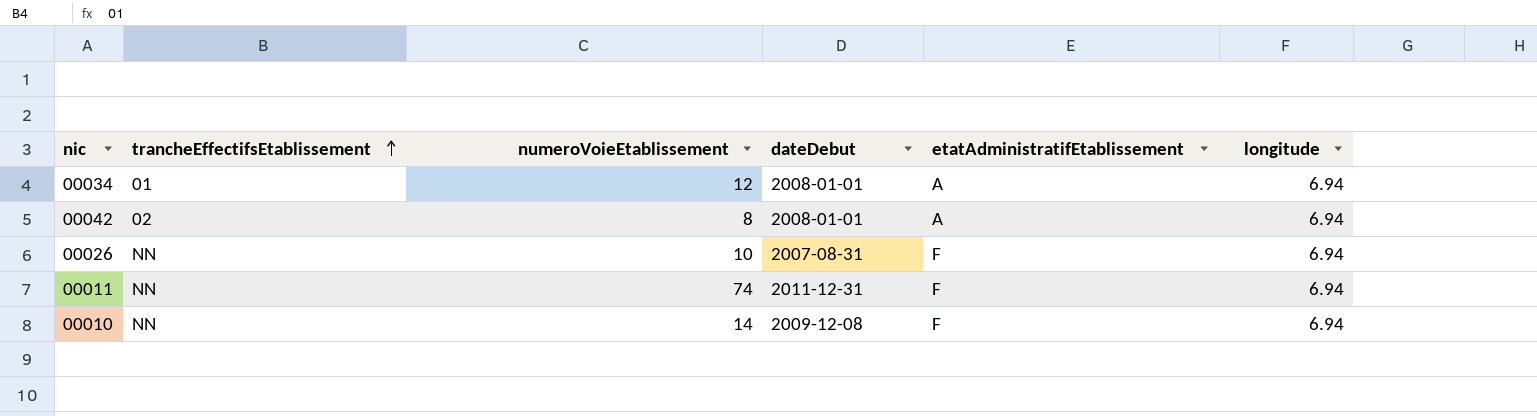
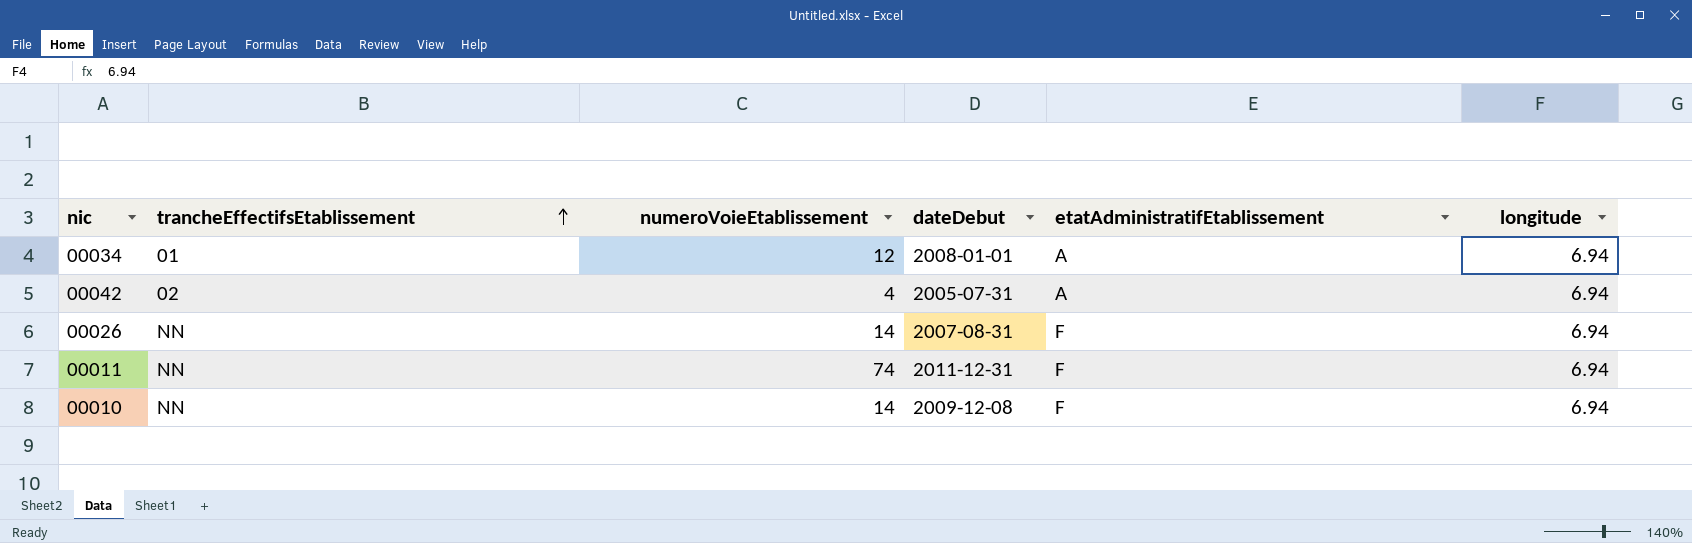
00042 | numeroVoieEtablissement: 8 -> 4
00042 | dateDebut: 2008-01-01 -> 2005-07-31
00026 | numeroVoieEtablissement: 10 -> 14

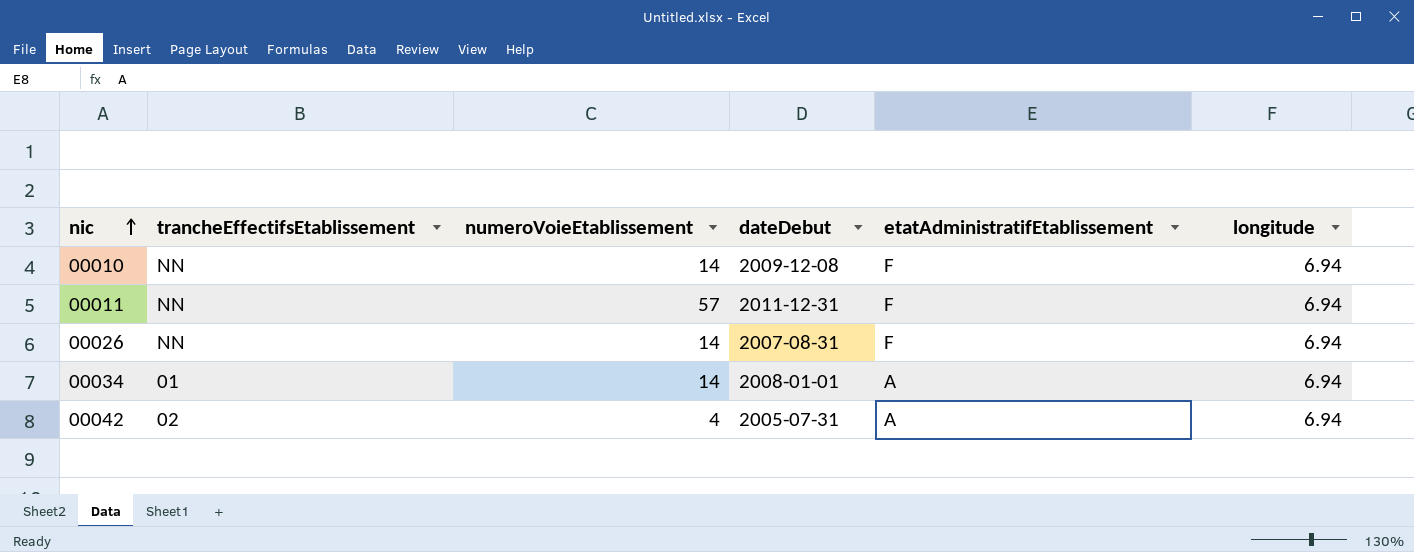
row order: trancheEffectifsEtablissement ascending -> nic ascending
00011 | numeroVoieEtablissement: 74 -> 57
00034 | numeroVoieEtablissement: 12 -> 14

